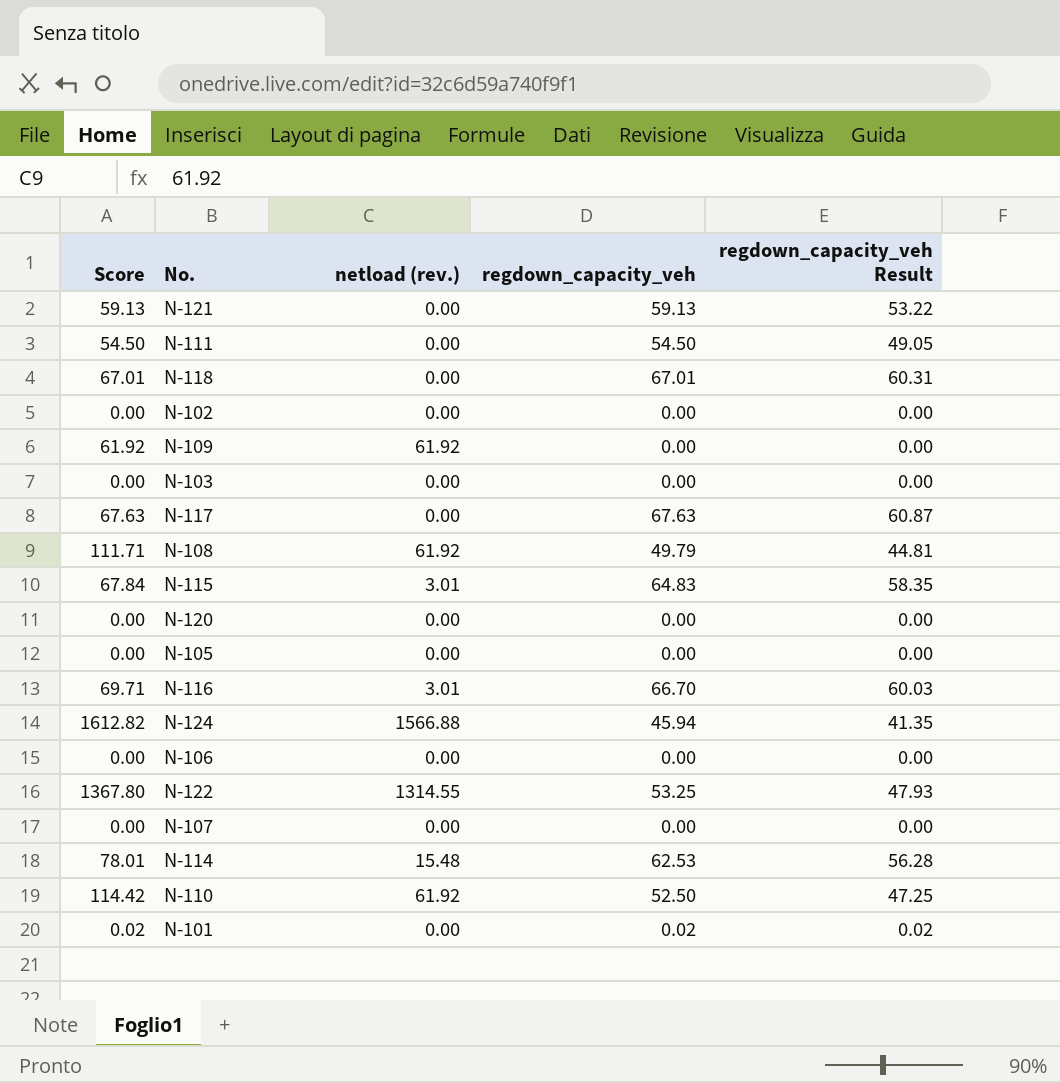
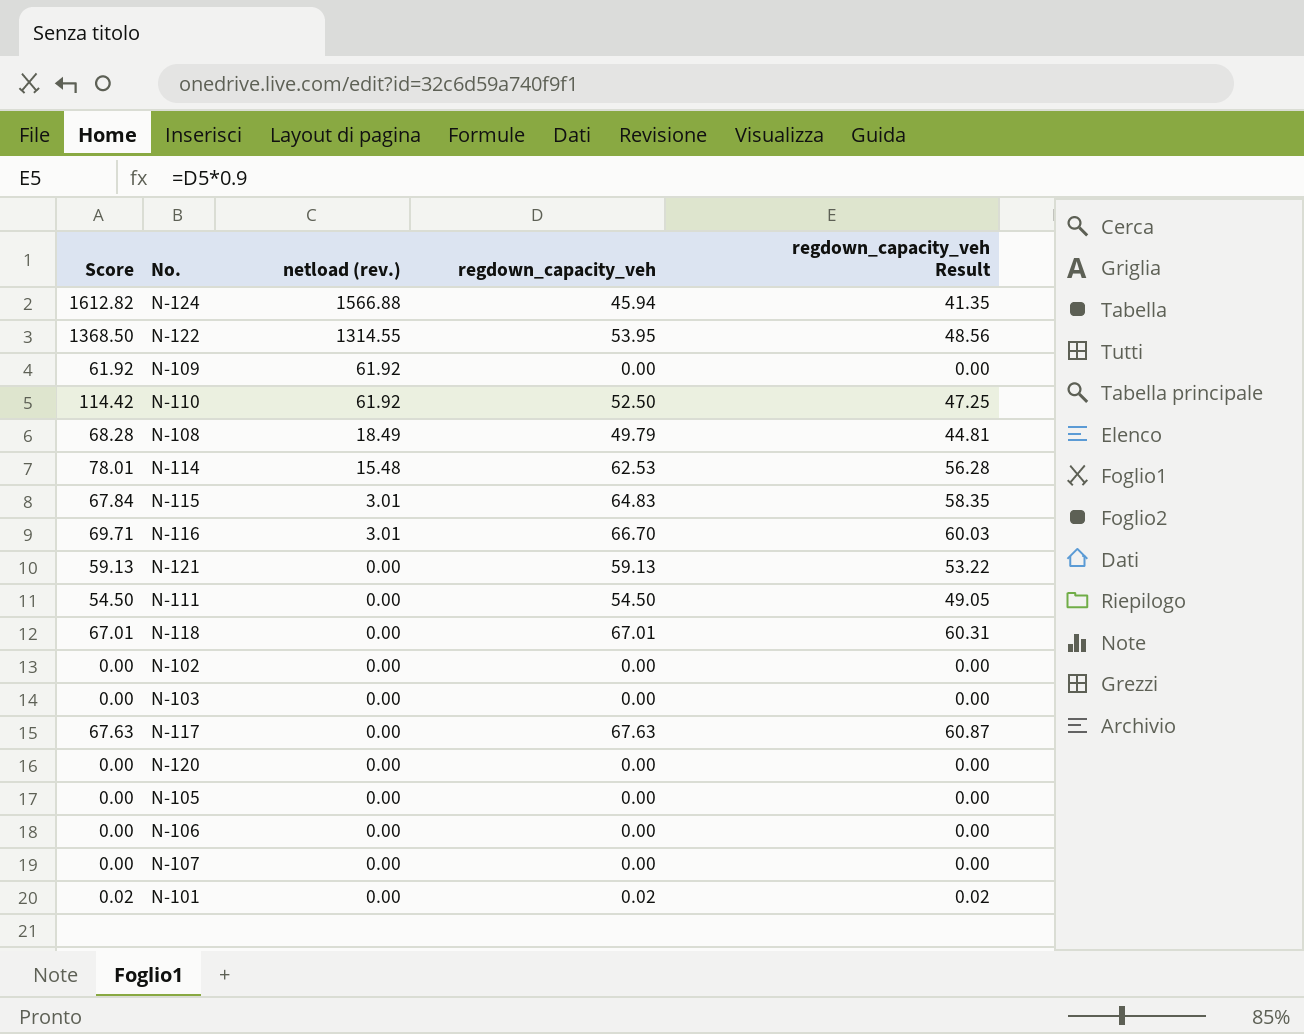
row order: none -> netload (rev.) descending
N-122 | Score: 1367.80 -> 1368.50
N-122 | regdown_capacity_veh: 53.25 -> 53.95
N-122 | regdown_capacity_veh Result: 47.93 -> 48.56
N-108 | Score: 111.71 -> 68.28
N-108 | netload (rev.): 61.92 -> 18.49

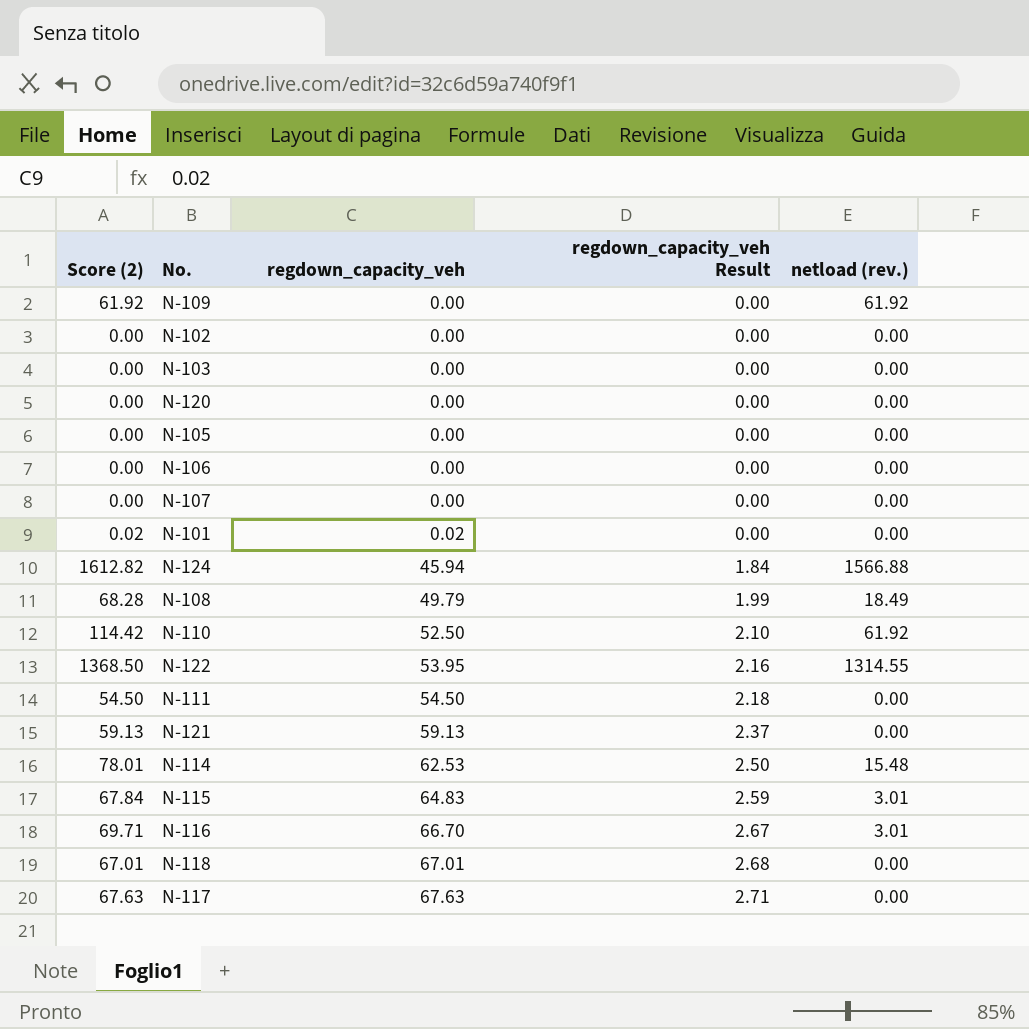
row order: netload (rev.) descending -> regdown_capacity_veh ascending
column name: Score -> Score (2)
column regdown_capacity_veh Result | formula: [regdown_capacity_veh] * 0.9 -> [regdown_capacity_veh] * 0.04
column netload (rev.) | position: 3 -> 5

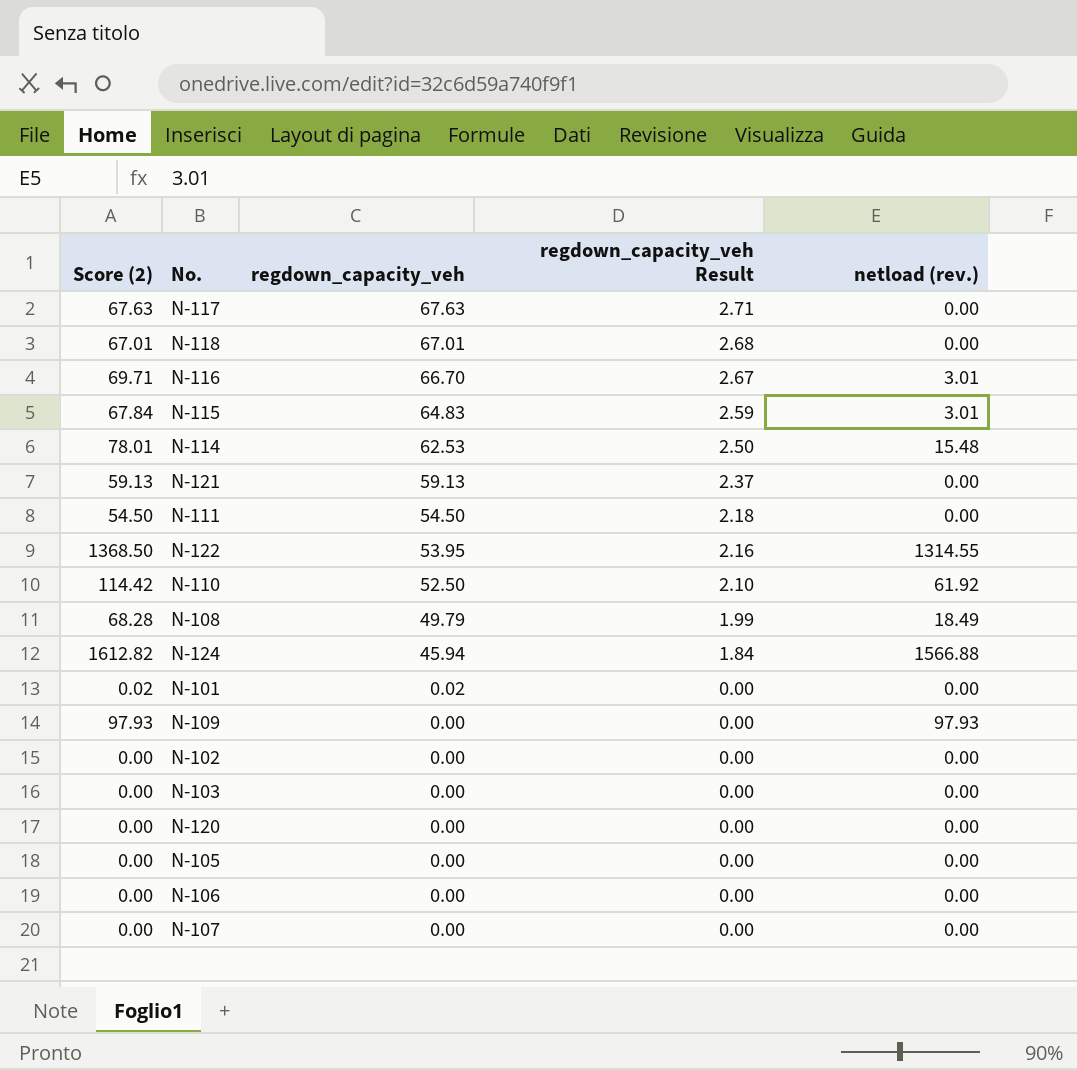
row order: regdown_capacity_veh ascending -> regdown_capacity_veh descending
N-109 | Score (2): 61.92 -> 97.93
N-109 | netload (rev.): 61.92 -> 97.93

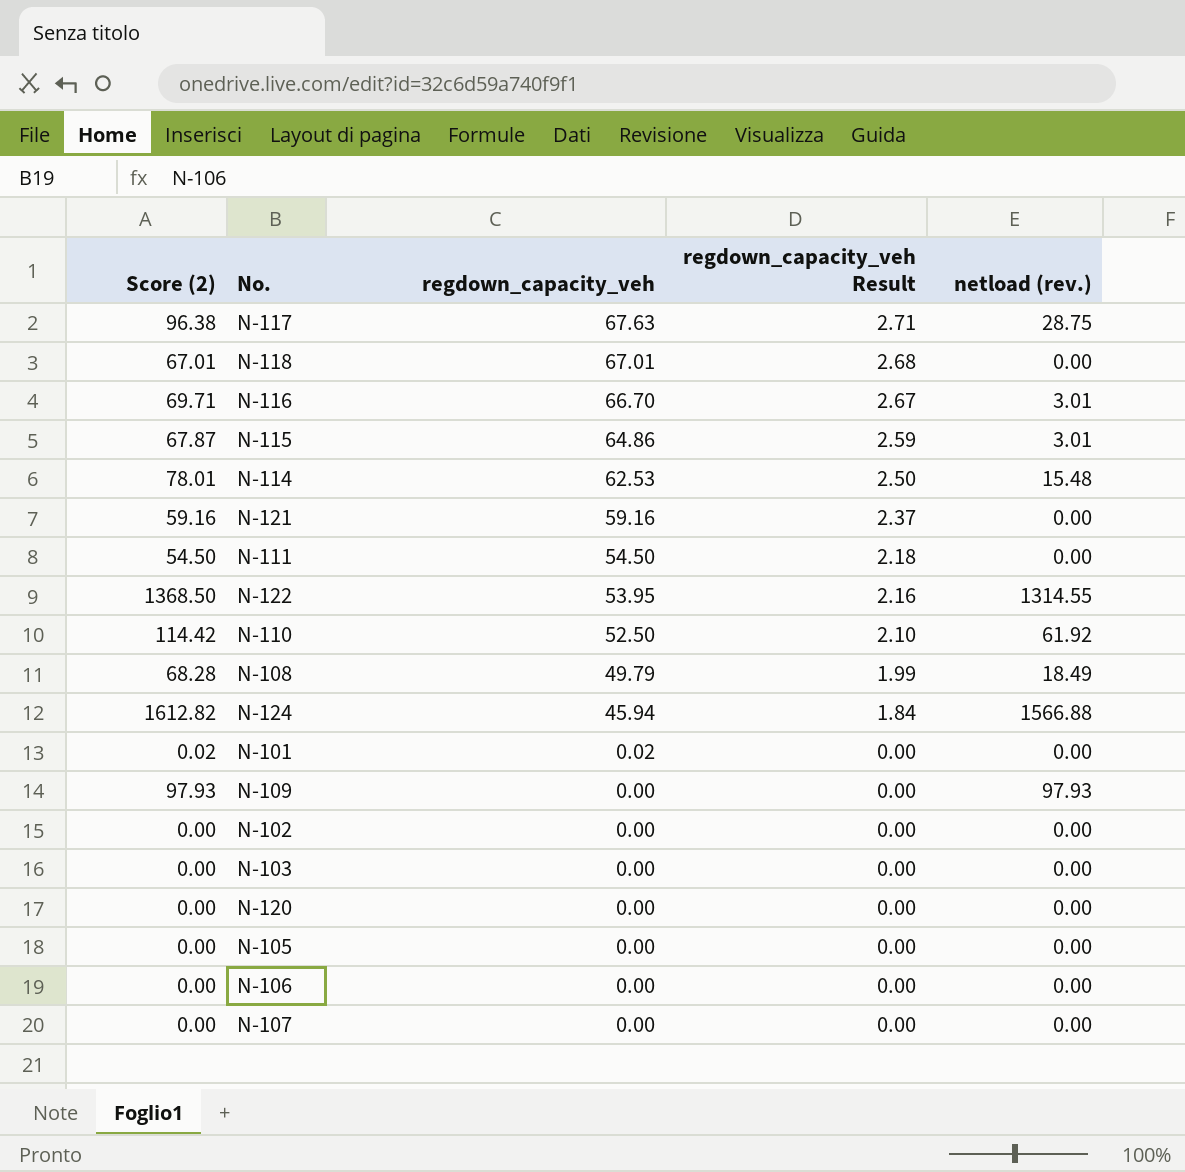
N-117 | Score (2): 67.63 -> 96.38
N-117 | netload (rev.): 0.00 -> 28.75
N-115 | Score (2): 67.84 -> 67.87
N-115 | regdown_capacity_veh: 64.83 -> 64.86
N-121 | Score (2): 59.13 -> 59.16
N-121 | regdown_capacity_veh: 59.13 -> 59.16

